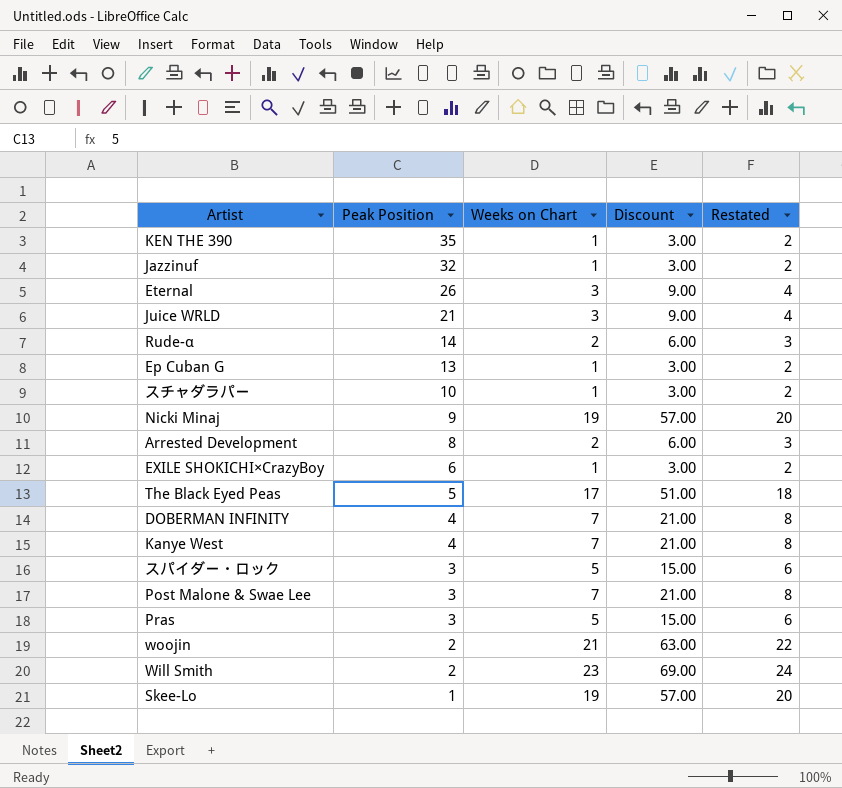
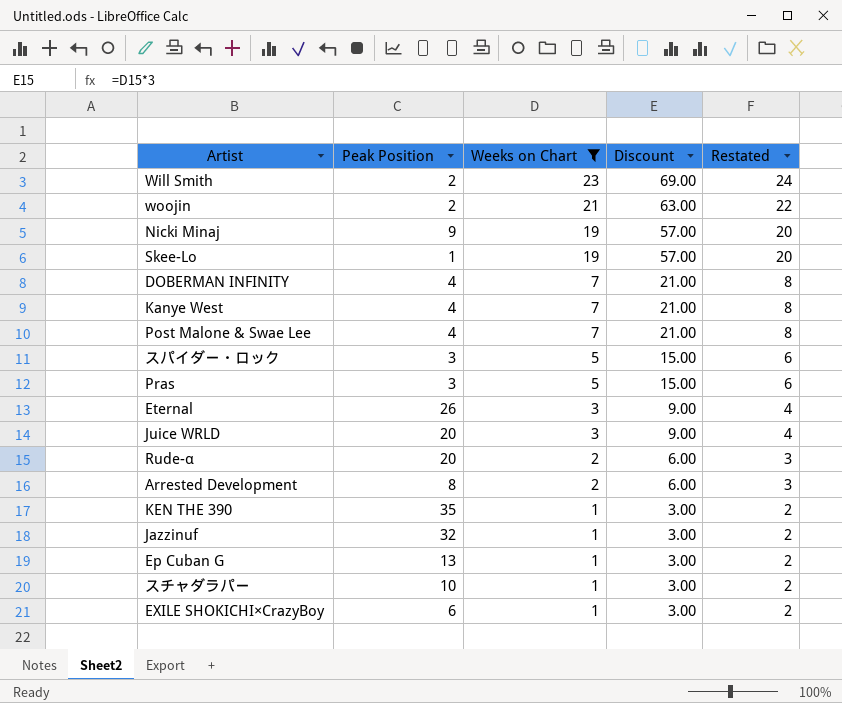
filter: none -> Weeks on Chart != 17
row order: Peak Position descending -> Weeks on Chart descending
Post Malone & Swae Lee | Peak Position: 3 -> 4
Juice WRLD | Peak Position: 21 -> 20
Rude-α | Peak Position: 14 -> 20

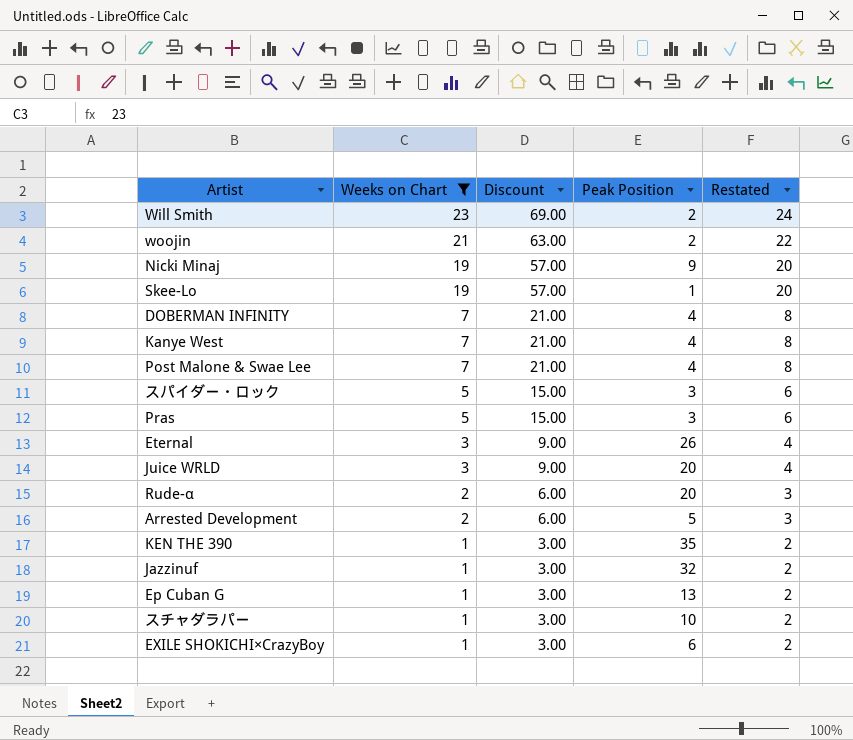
column Peak Position | position: 2 -> 4
Arrested Development | Peak Position: 8 -> 5

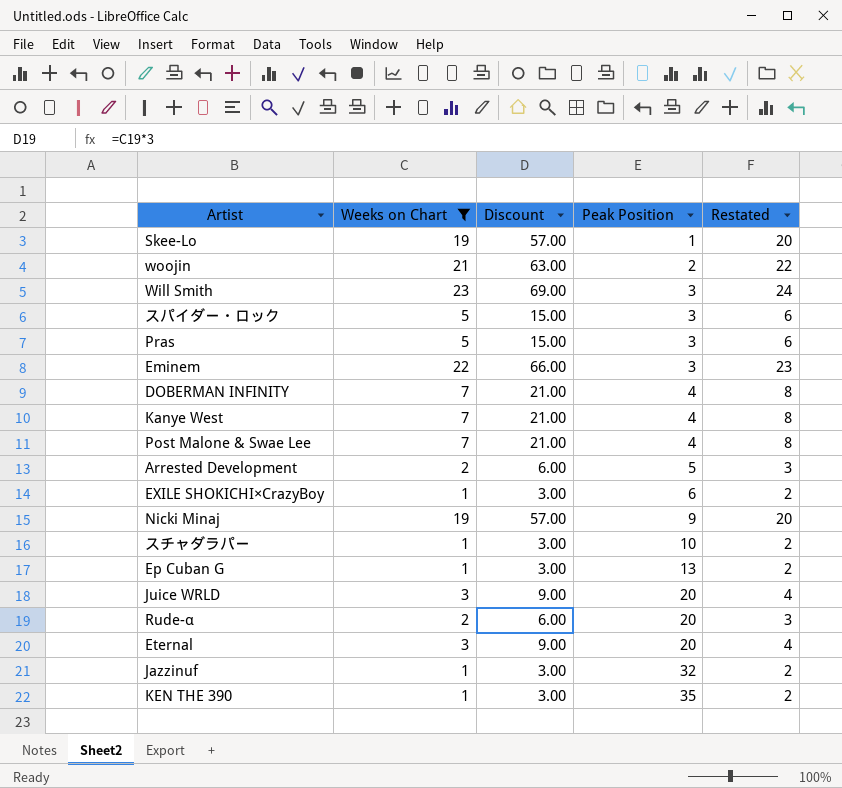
row order: Weeks on Chart descending -> Peak Position ascending
Will Smith | Peak Position: 2 -> 3
row Eminem: none -> 22 | 66.00 | 3 | 23
Eternal | Peak Position: 26 -> 20

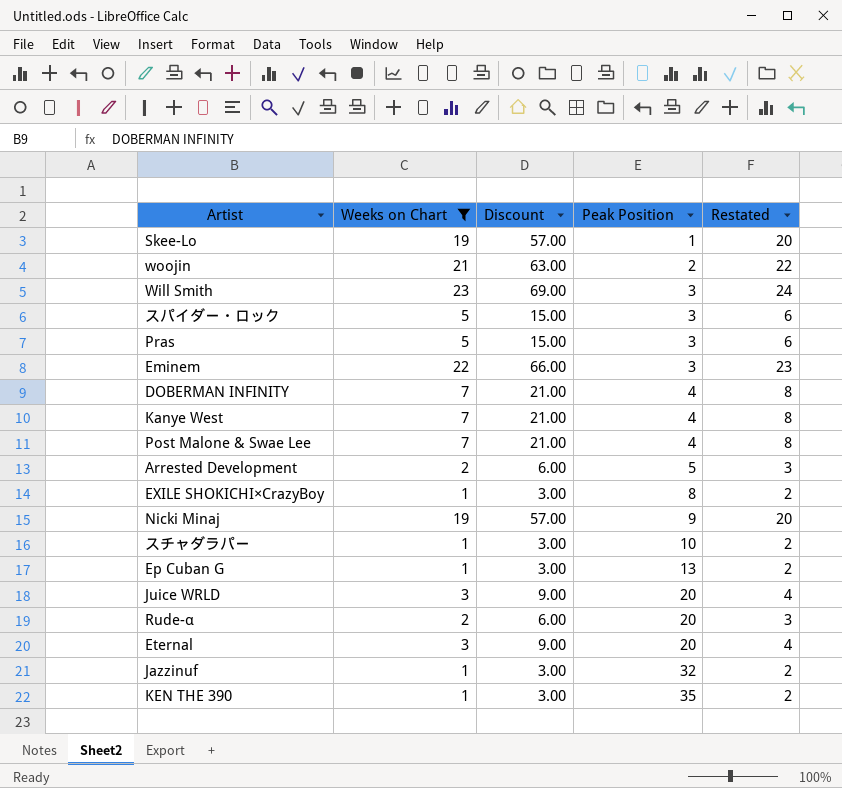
EXILE SHOKICHI×CrazyBoy | Peak Position: 6 -> 8

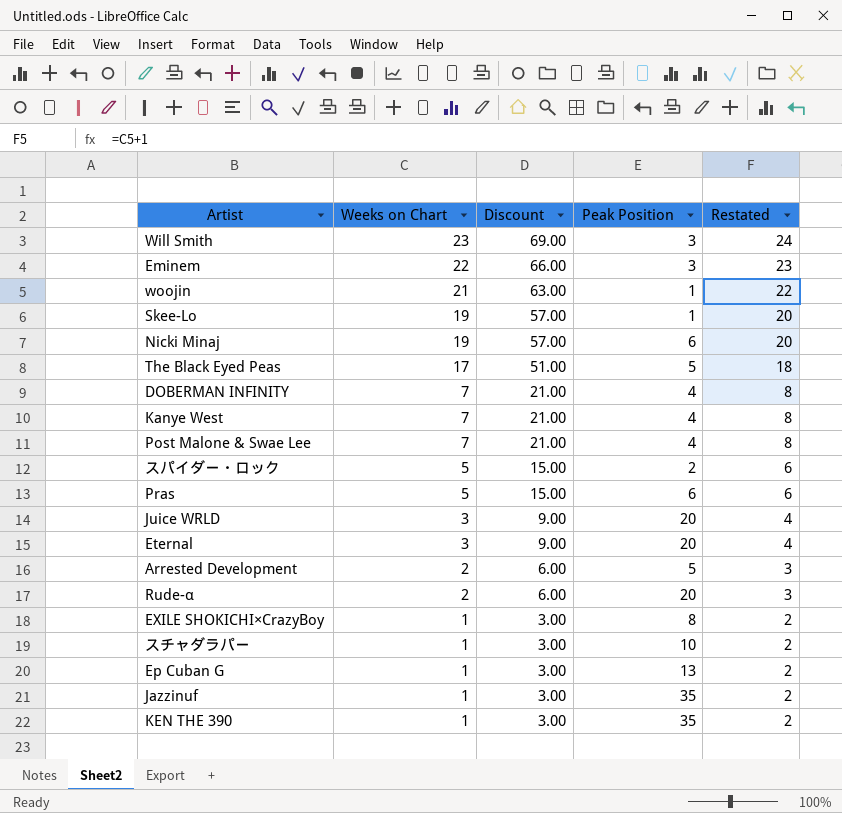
filter: Weeks on Chart != 17 -> none
row order: Peak Position ascending -> Weeks on Chart descending
woojin | Peak Position: 2 -> 1
Nicki Minaj | Peak Position: 9 -> 6
スパイダー・ロック | Peak Position: 3 -> 2
Pras | Peak Position: 3 -> 6
Jazzinuf | Peak Position: 32 -> 35

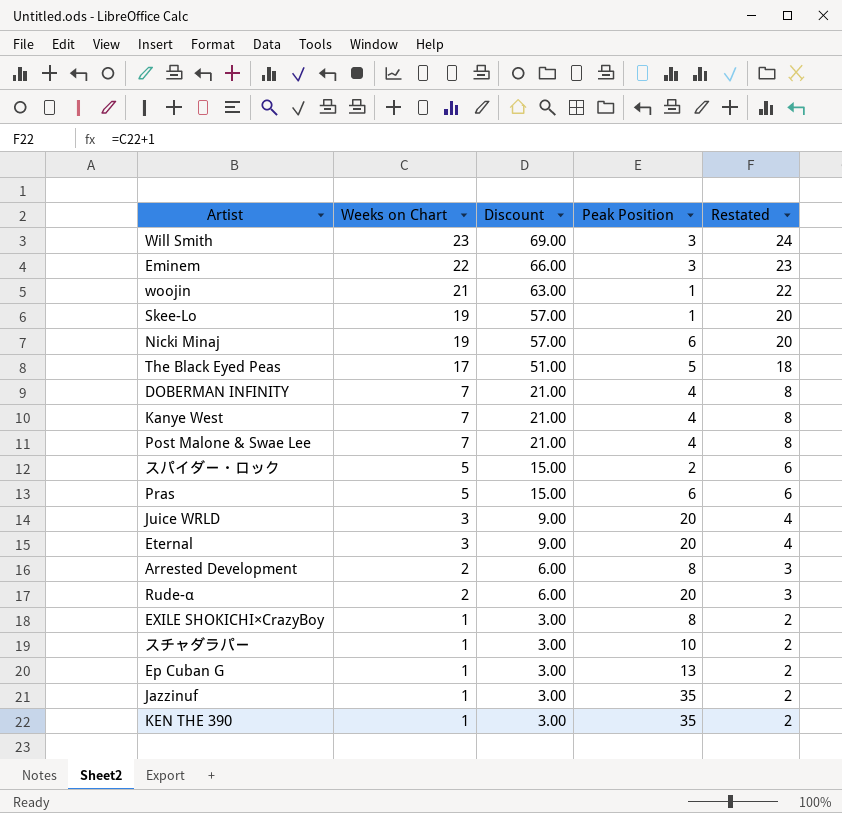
Arrested Development | Peak Position: 5 -> 8

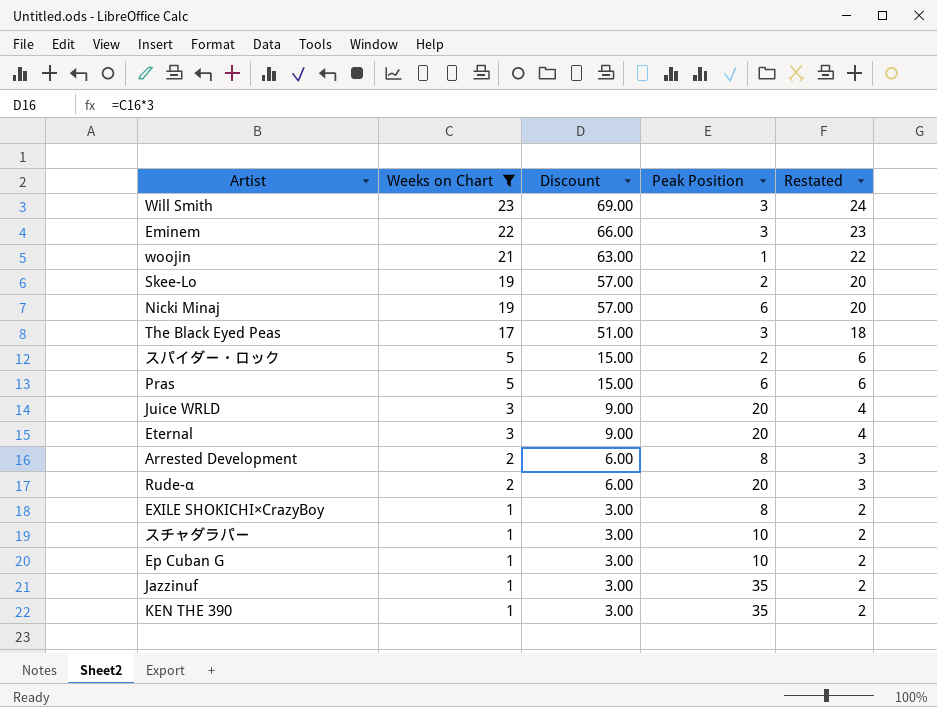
filter: none -> Weeks on Chart != 7
Skee-Lo | Peak Position: 1 -> 2
The Black Eyed Peas | Peak Position: 5 -> 3
Ep Cuban G | Peak Position: 13 -> 10

